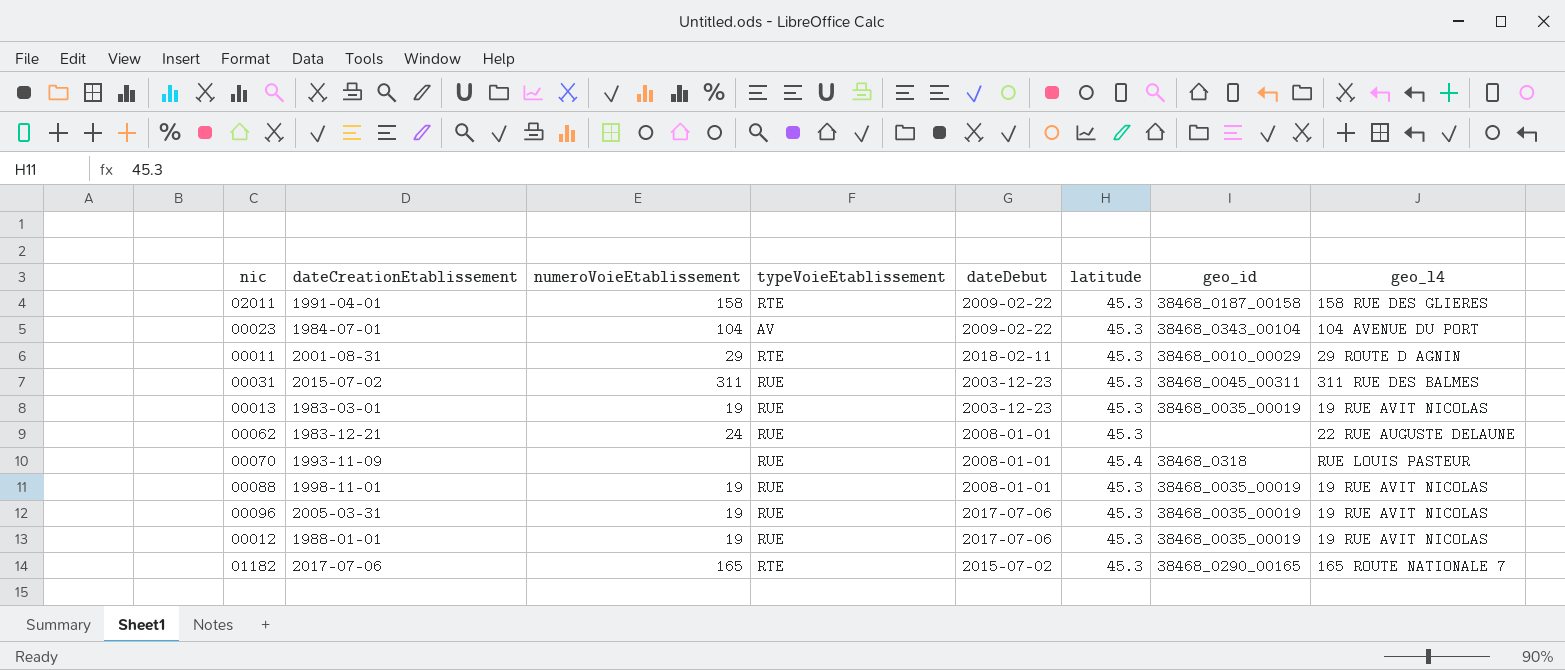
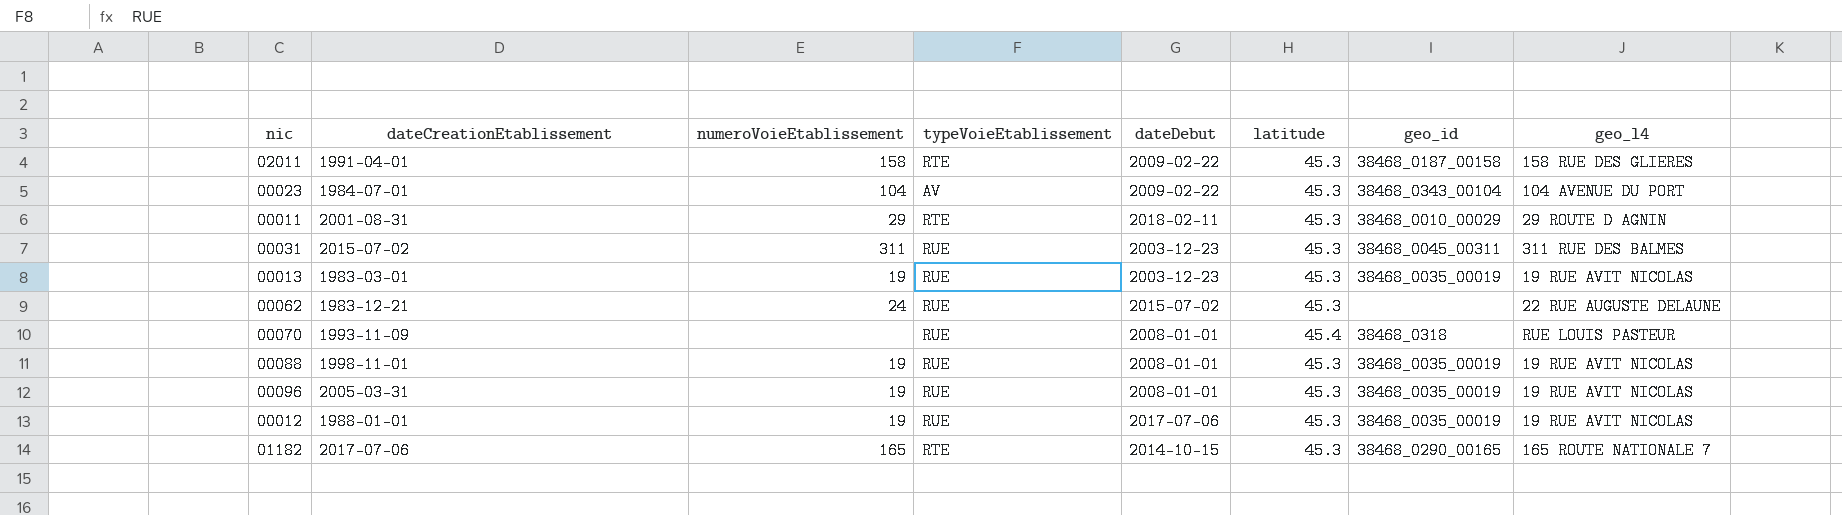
00062 | dateDebut: 2008-01-01 -> 2015-07-02
00096 | dateDebut: 2017-07-06 -> 2008-01-01
01182 | dateDebut: 2015-07-02 -> 2014-10-15

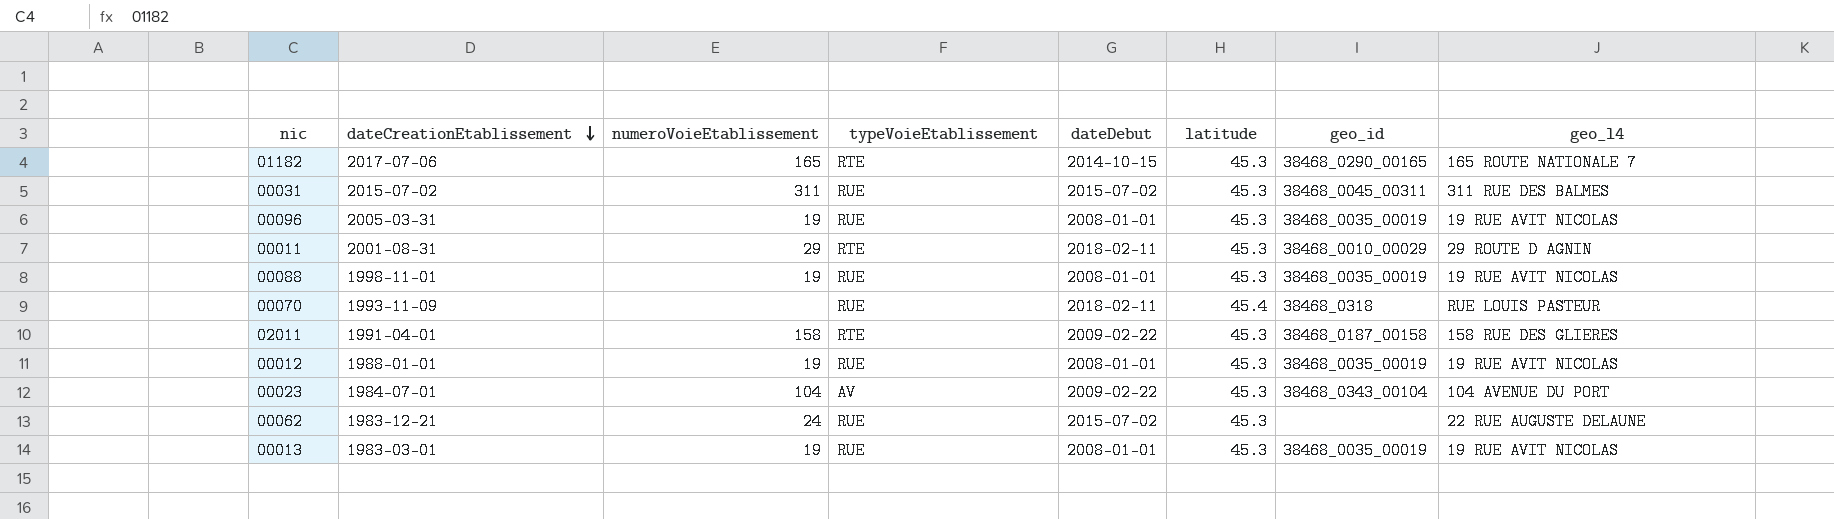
row order: none -> dateCreationEtablissement descending
00031 | dateDebut: 2003-12-23 -> 2015-07-02
00070 | dateDebut: 2008-01-01 -> 2018-02-11
00012 | dateDebut: 2017-07-06 -> 2008-01-01
00013 | dateDebut: 2003-12-23 -> 2008-01-01

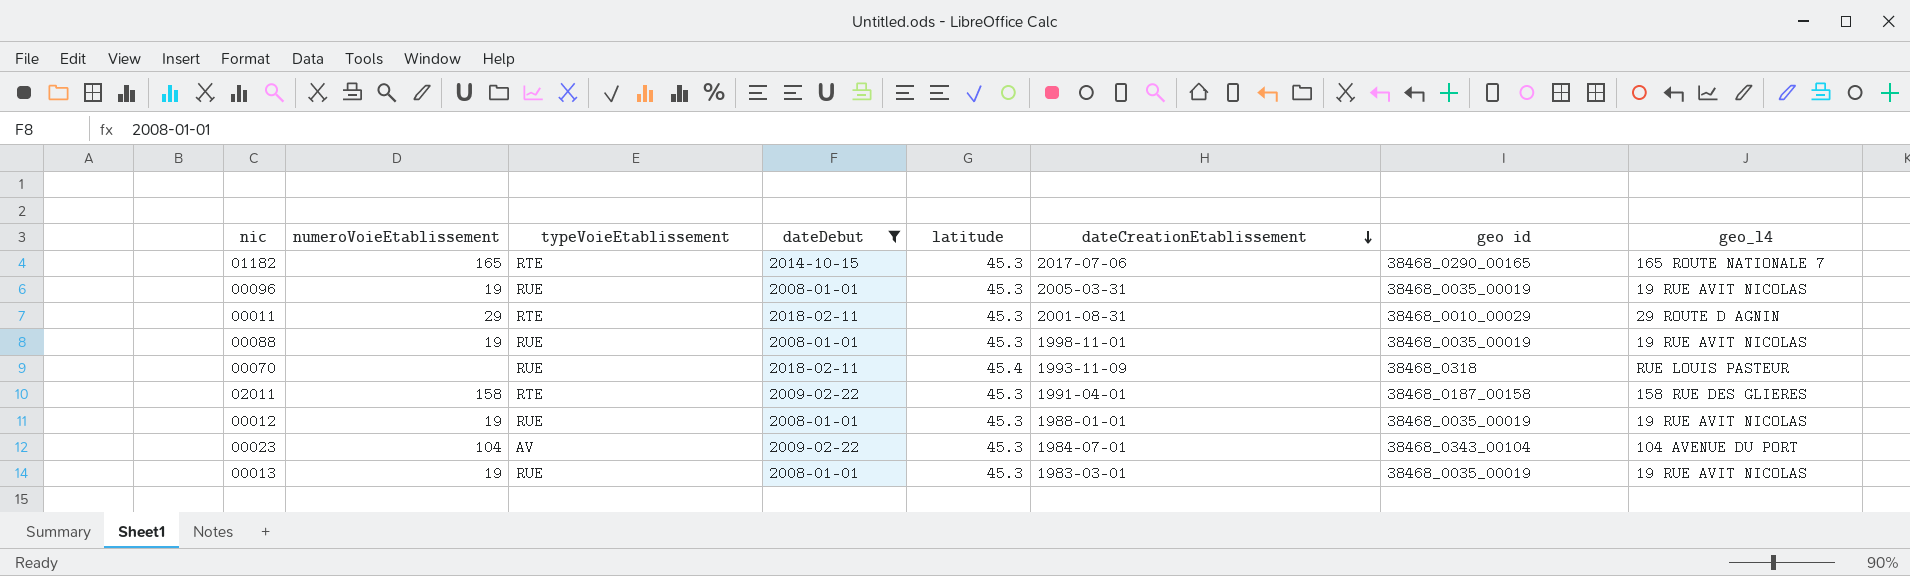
filter: none -> dateDebut != 2015-07-02
column dateCreationEtablissement | position: 2 -> 6
column name: geo_id -> geo id

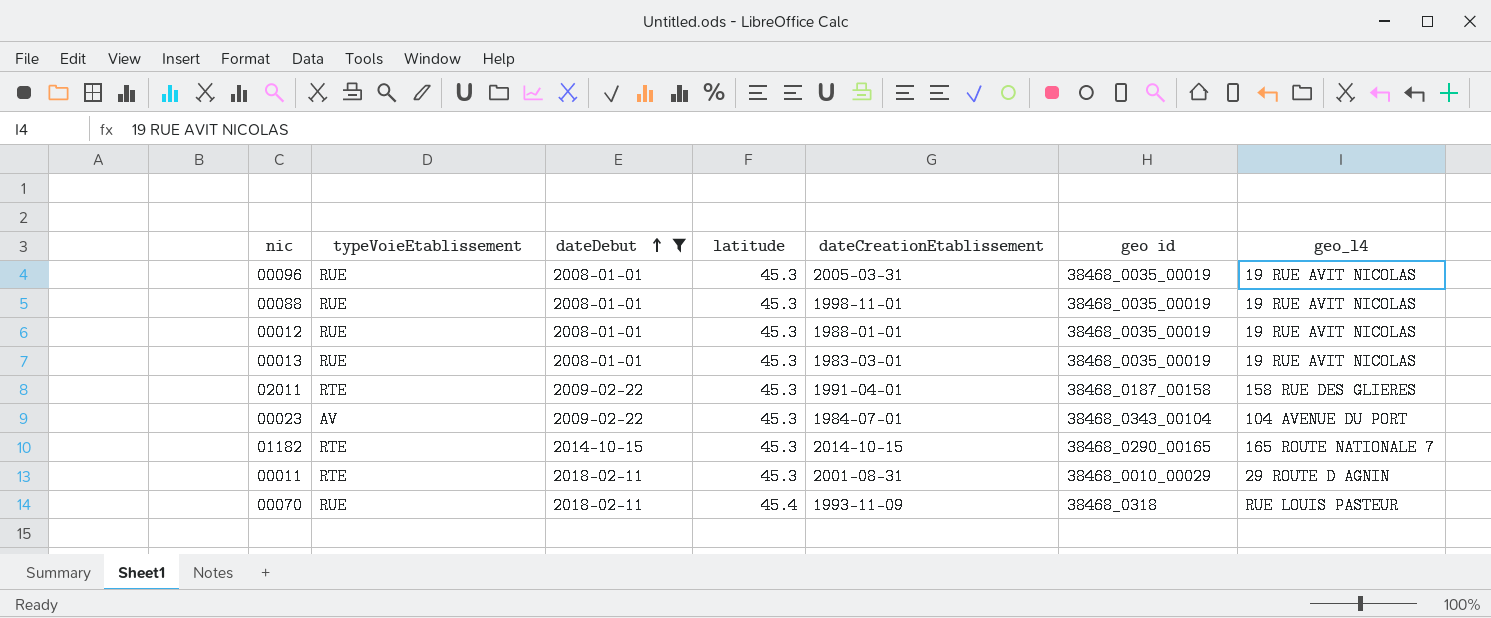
row order: dateCreationEtablissement descending -> dateDebut ascending
column numeroVoieEtablissement | position: 2 -> none
01182 | dateCreationEtablissement: 2017-07-06 -> 2014-10-15

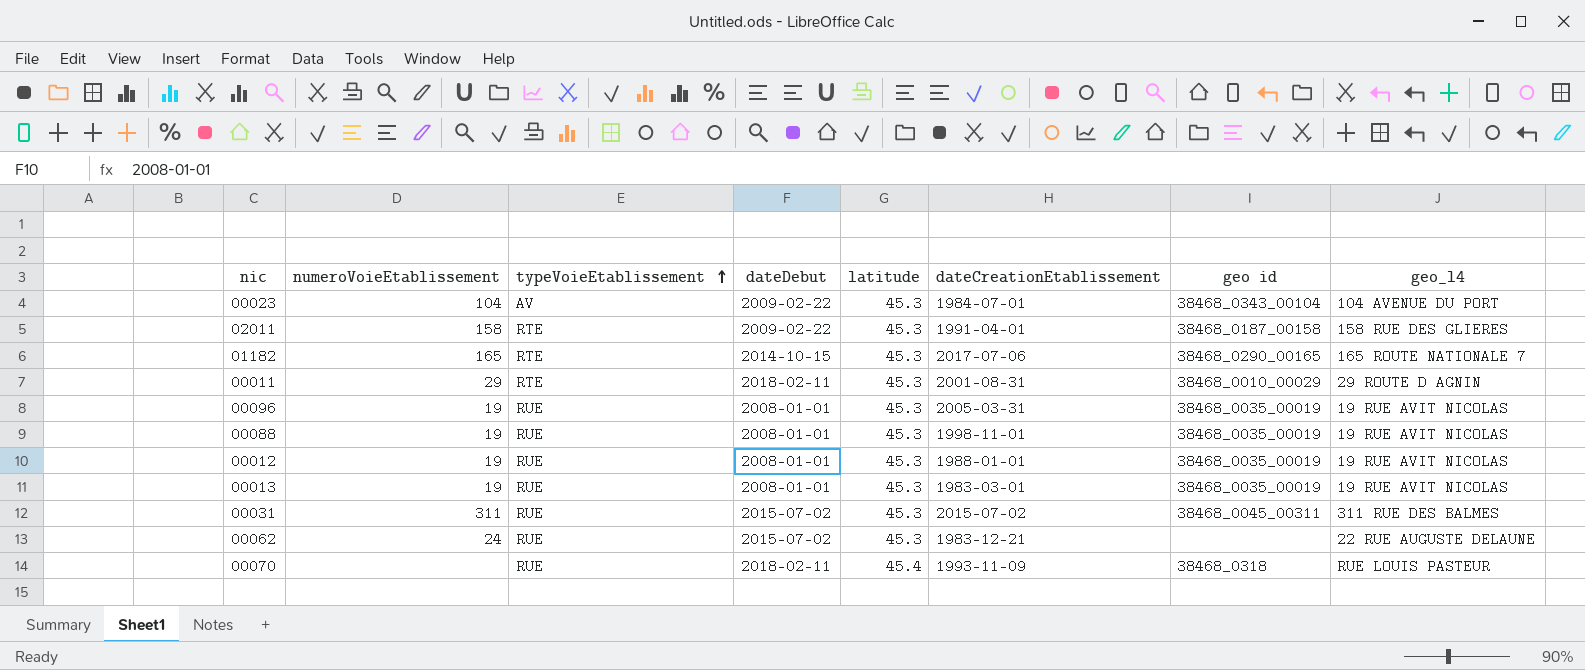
filter: dateDebut != 2015-07-02 -> none
row order: dateDebut ascending -> typeVoieEtablissement ascending
column numeroVoieEtablissement | position: none -> 2
01182 | dateCreationEtablissement: 2014-10-15 -> 2017-07-06

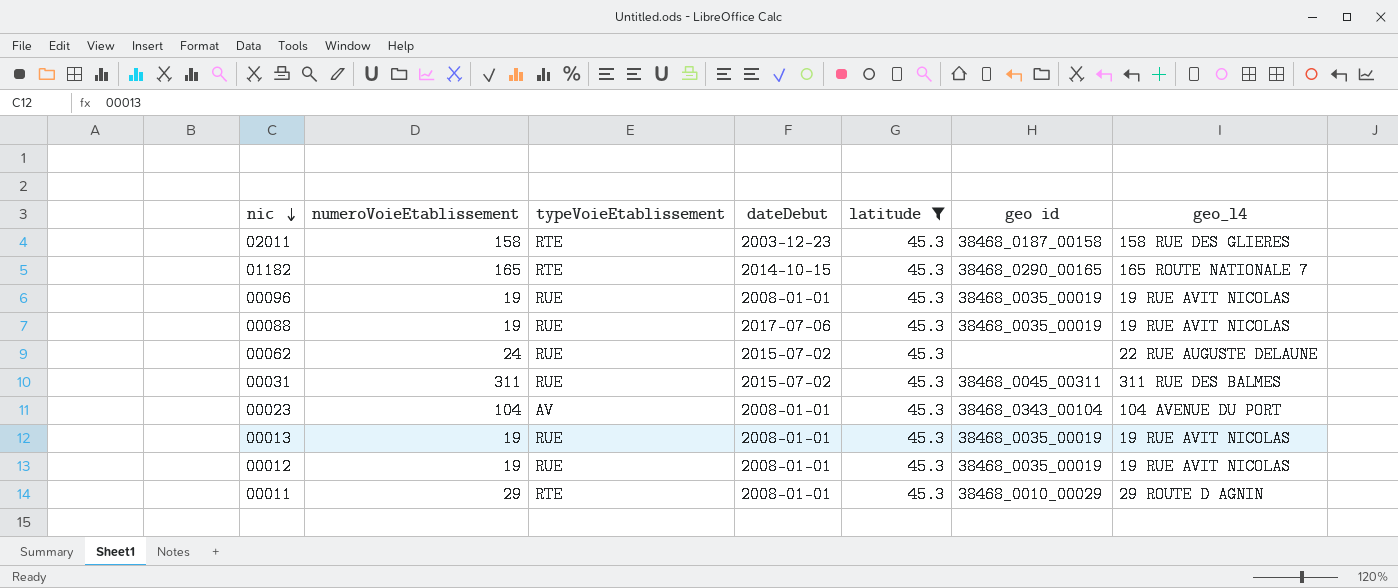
filter: none -> latitude = 45.3
row order: typeVoieEtablissement ascending -> nic descending
column dateCreationEtablissement | position: 6 -> none
02011 | dateDebut: 2009-02-22 -> 2003-12-23
00088 | dateDebut: 2008-01-01 -> 2017-07-06
00023 | dateDebut: 2009-02-22 -> 2008-01-01
00011 | dateDebut: 2018-02-11 -> 2008-01-01

